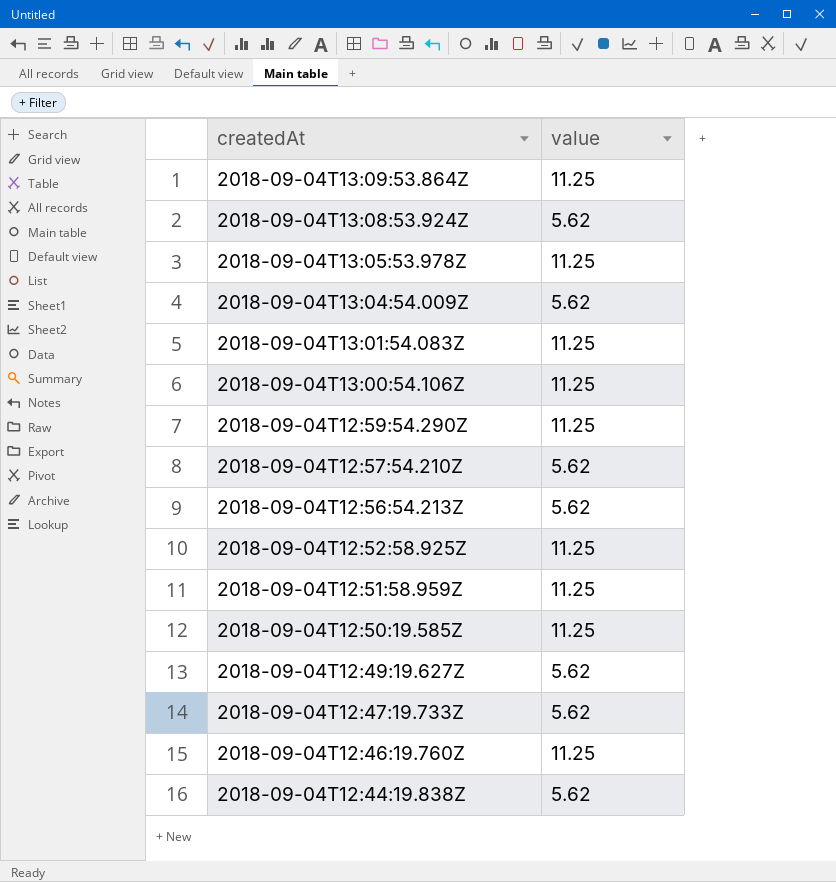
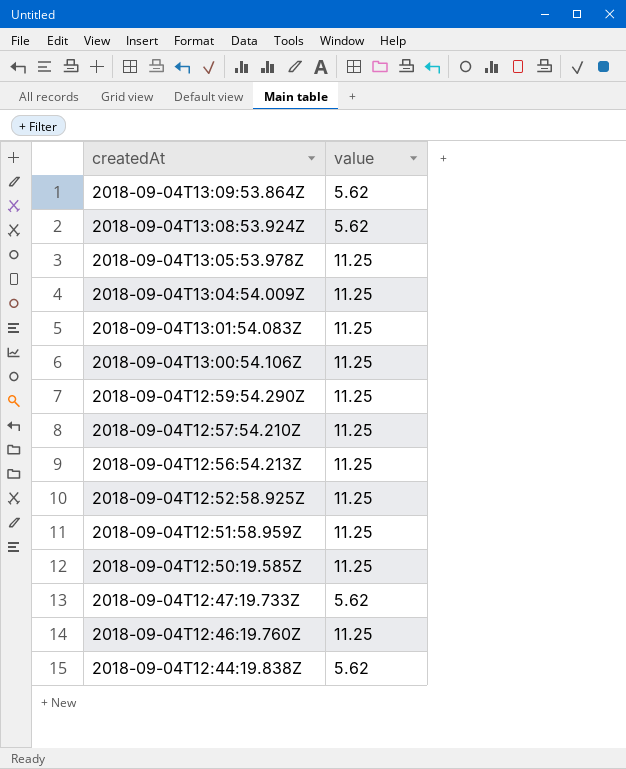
row 2018-09-04T12:49:19.627Z: 5.62 -> none
2018-09-04T13:09:53.864Z | value: 11.25 -> 5.62
2018-09-04T13:04:54.009Z | value: 5.62 -> 11.25
2018-09-04T12:57:54.210Z | value: 5.62 -> 11.25
2018-09-04T12:56:54.213Z | value: 5.62 -> 11.25

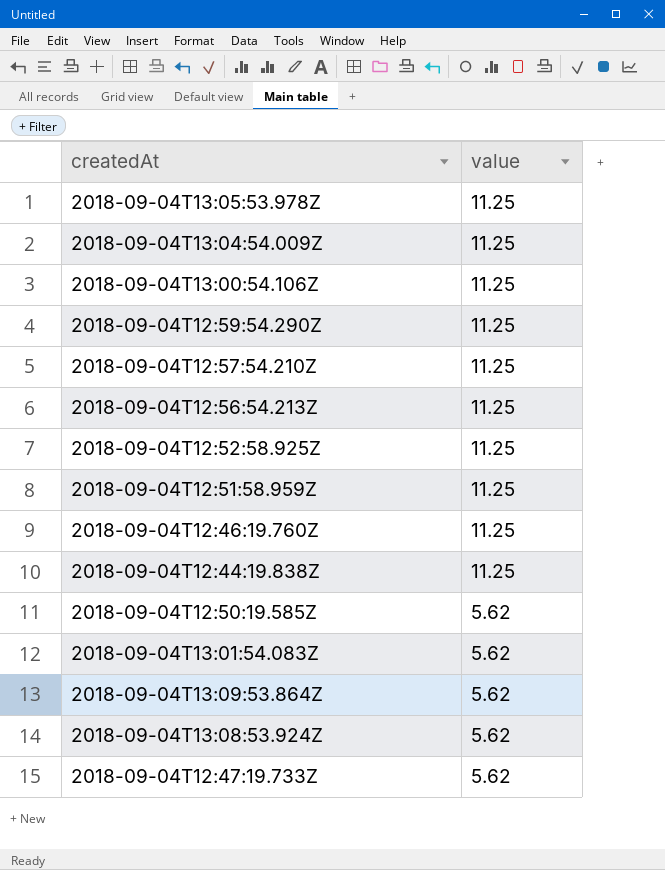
row order: createdAt descending -> value descending
2018-09-04T12:44:19.838Z | value: 5.62 -> 11.25
2018-09-04T12:50:19.585Z | value: 11.25 -> 5.62
2018-09-04T13:01:54.083Z | value: 11.25 -> 5.62

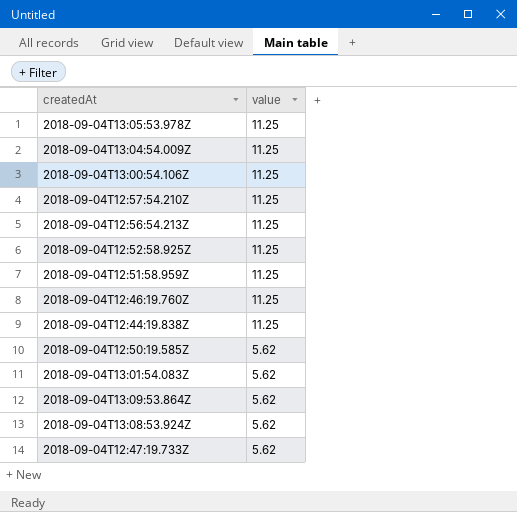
row 2018-09-04T12:59:54.290Z: 11.25 -> none

